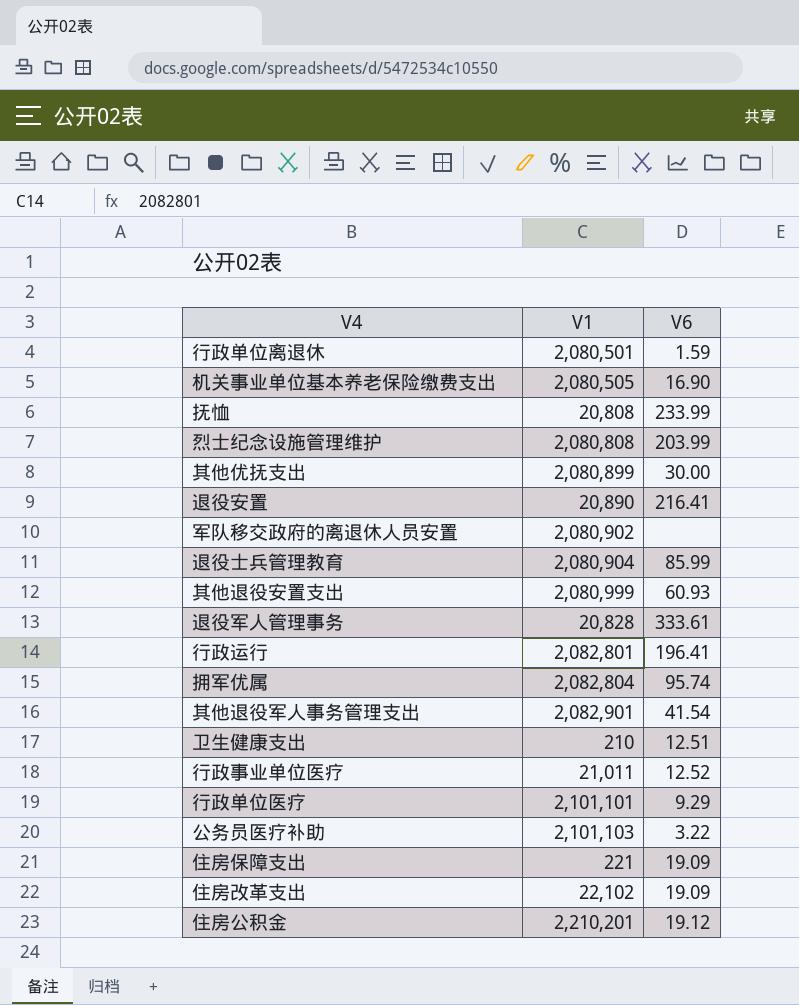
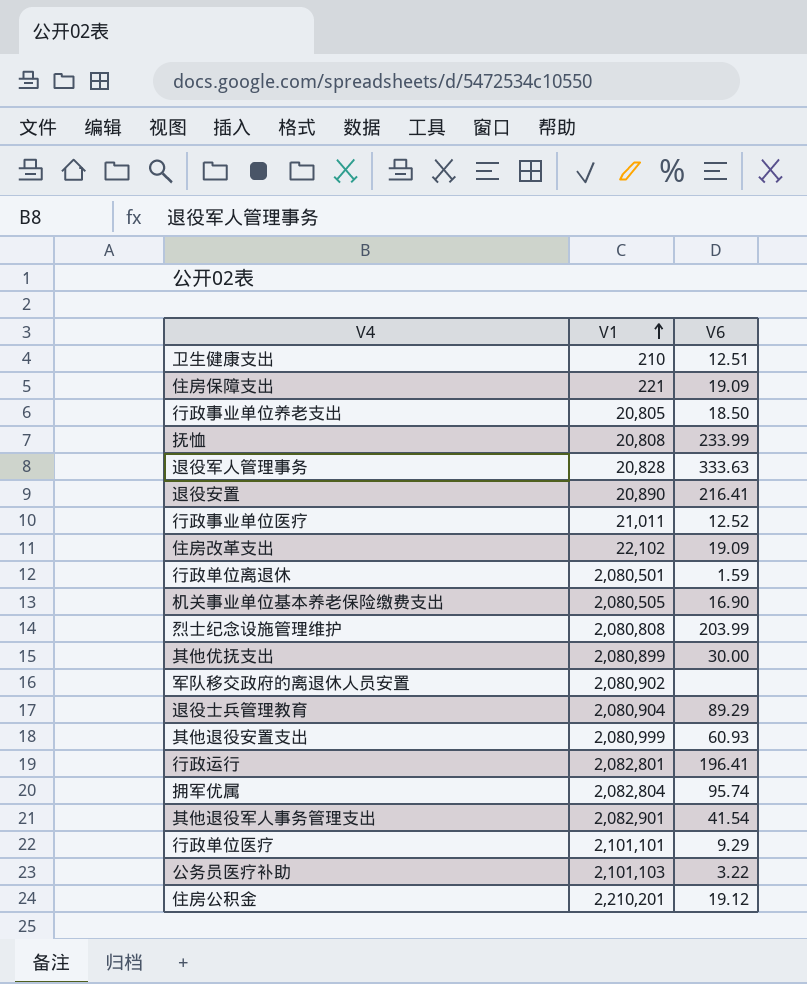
row order: none -> V1 ascending
row 行政事业单位养老支出: none -> 20,805 | 18.50
退役军人管理事务 | V6: 333.61 -> 333.63
退役士兵管理教育 | V6: 85.99 -> 89.29

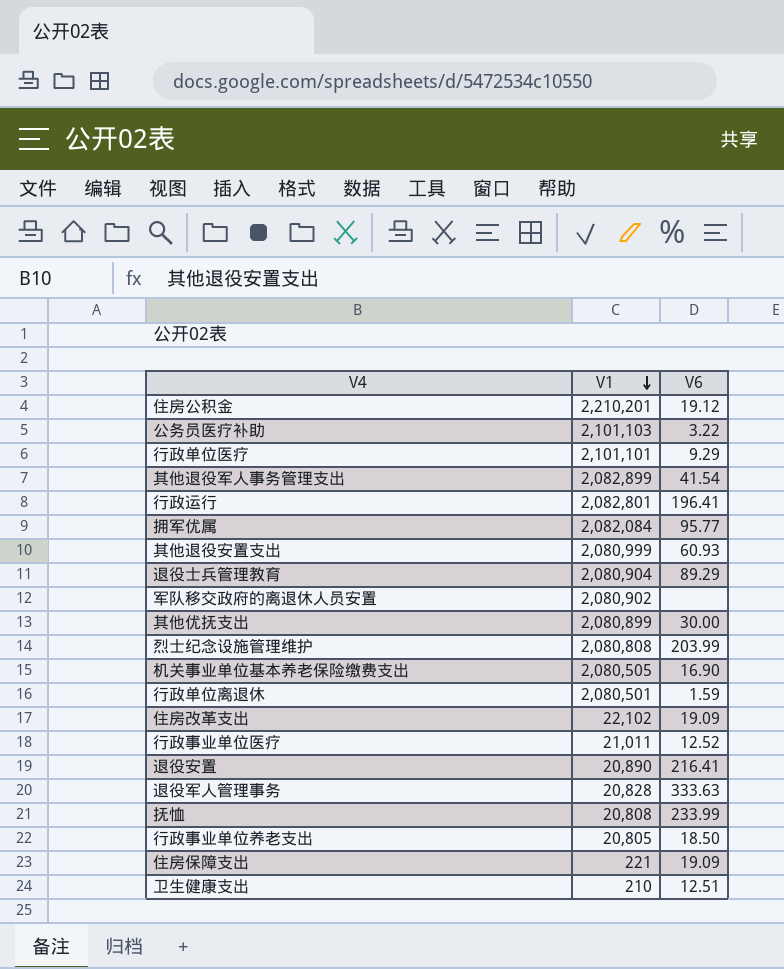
row order: V1 ascending -> V1 descending
其他退役军人事务管理支出 | V1: 2,082,901 -> 2,082,899
拥军优属 | V1: 2,082,804 -> 2,082,084
拥军优属 | V6: 95.74 -> 95.77

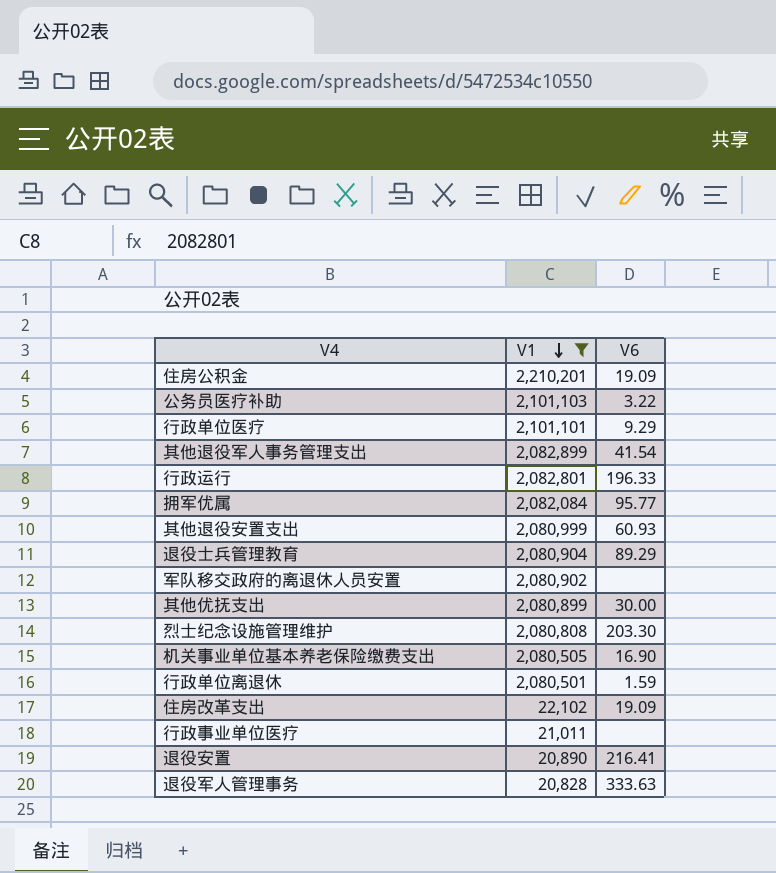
filter: none -> V1 >= 20,828
住房公积金 | V6: 19.12 -> 19.09
行政运行 | V6: 196.41 -> 196.33
烈士纪念设施管理维护 | V6: 203.99 -> 203.30
行政事业单位医疗 | V6: 12.52 -> none

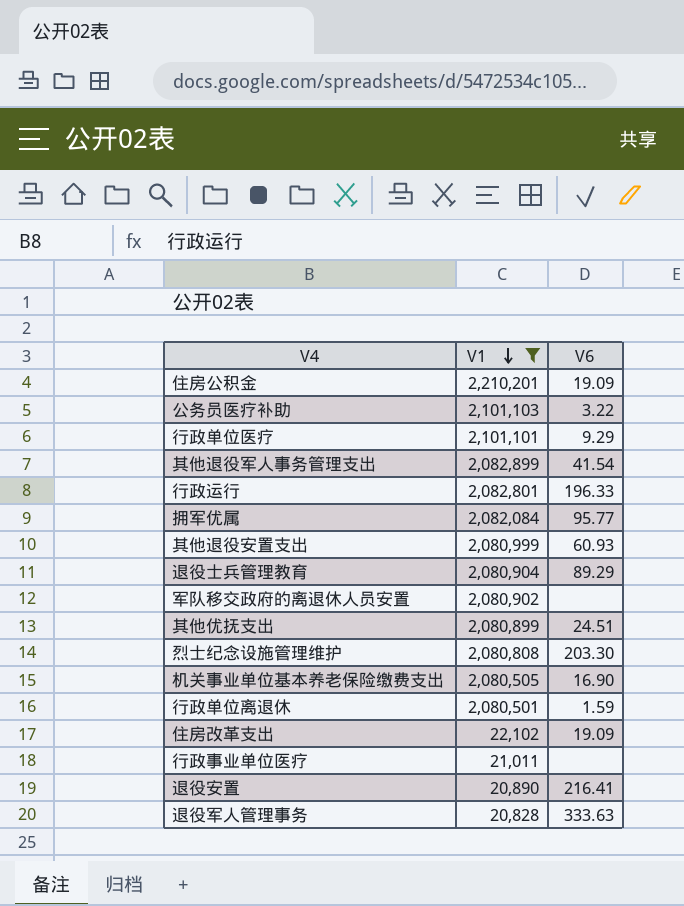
其他优抚支出 | V6: 30.00 -> 24.51

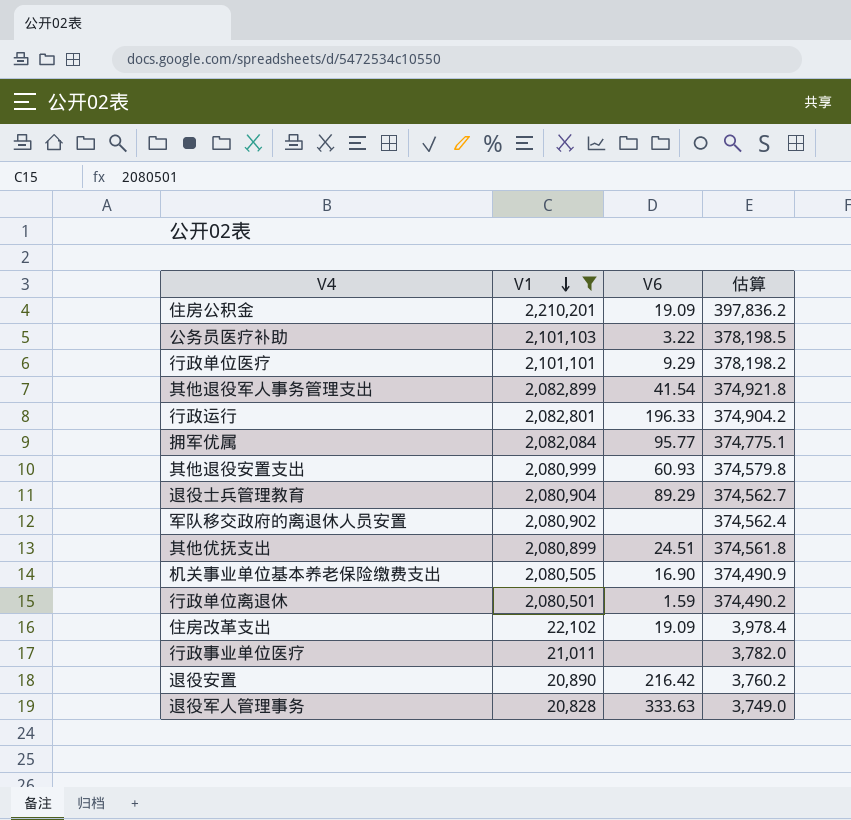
column 估算 | formula: none -> [V1] * 0.18
row 烈士纪念设施管理维护: 2,080,808 | 203.30 -> none
退役安置 | V6: 216.41 -> 216.42

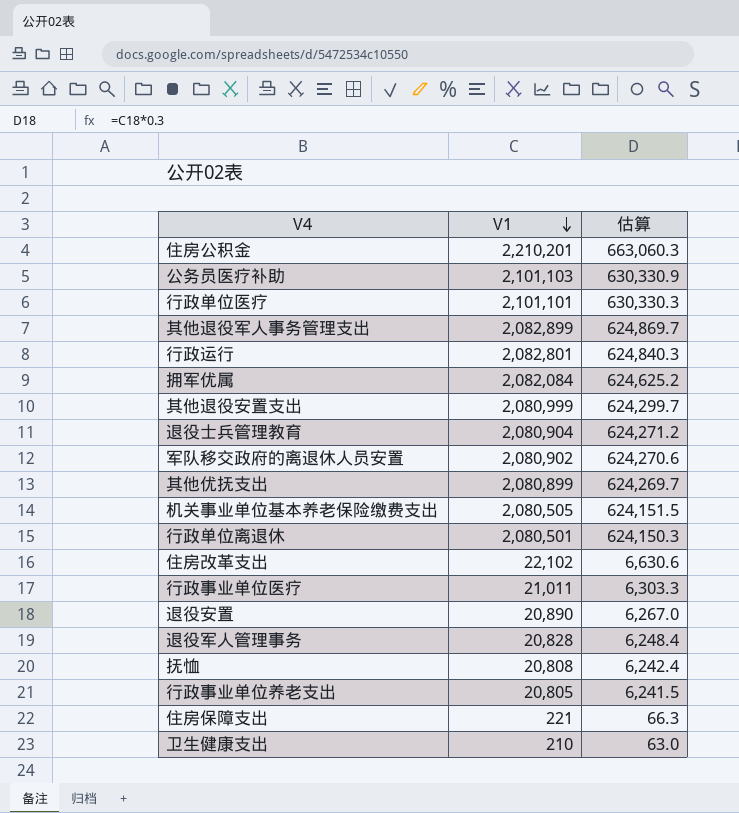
filter: V1 >= 20,828 -> none
column V6 | position: 3 -> none
column 估算 | formula: [V1] * 0.18 -> [V1] * 0.3

